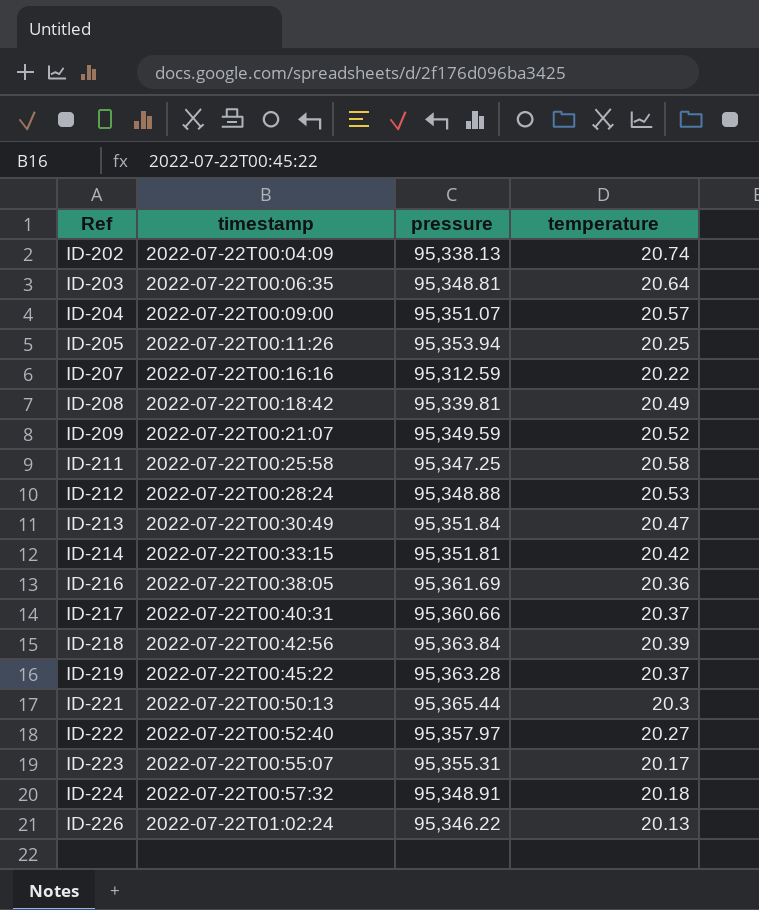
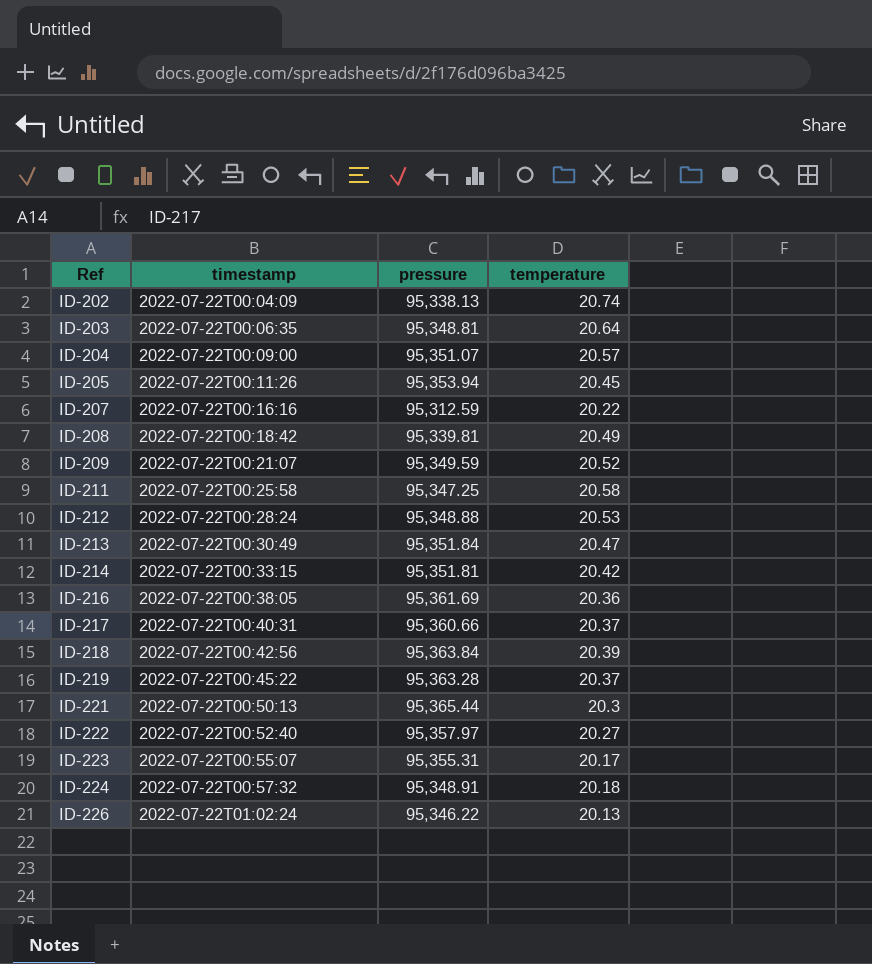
ID-205 | temperature: 20.25 -> 20.45

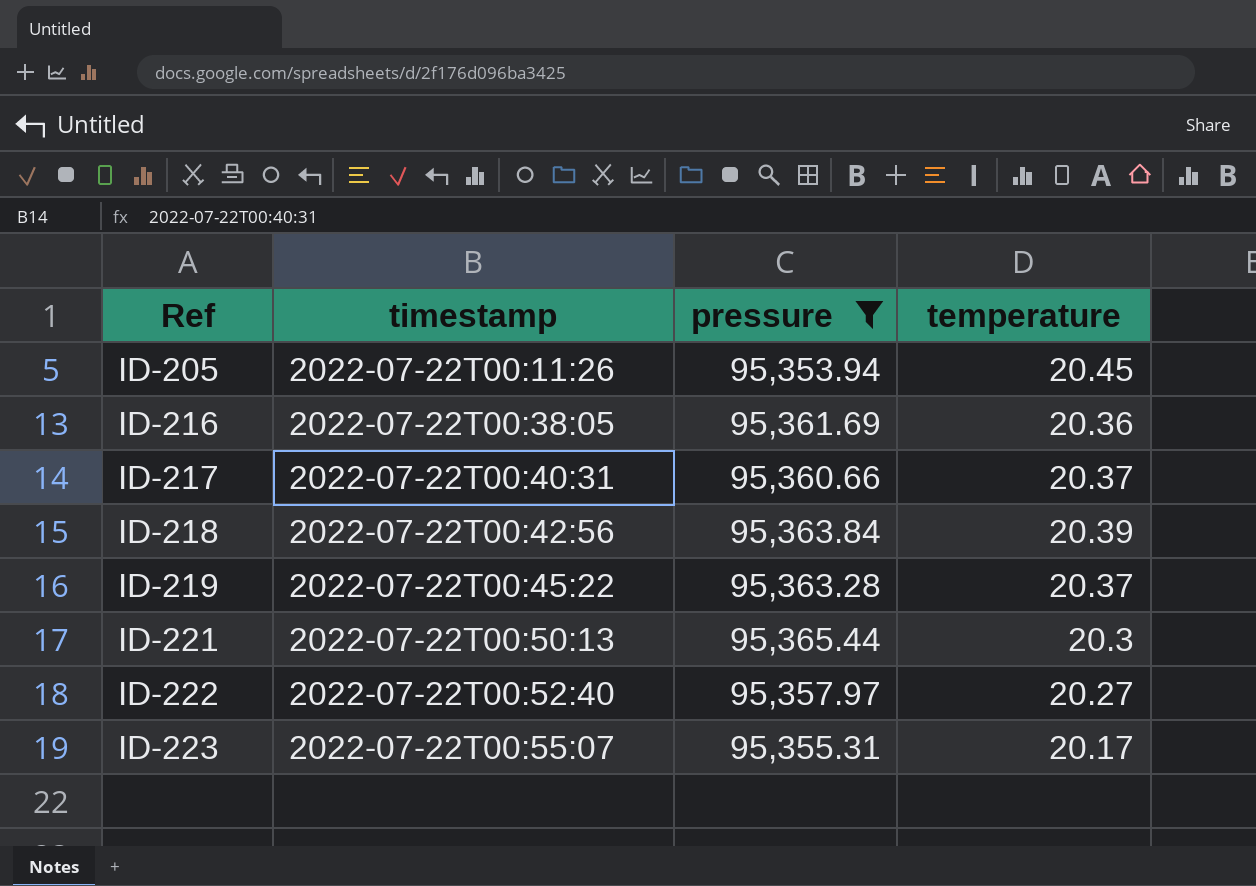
filter: none -> pressure >= 95,353.94

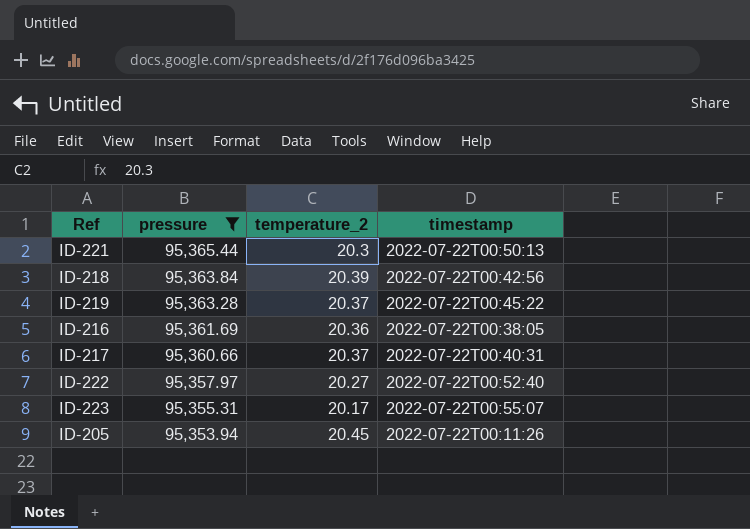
row order: Ref ascending -> pressure descending
column name: temperature -> temperature_2
column timestamp | position: 2 -> 4

